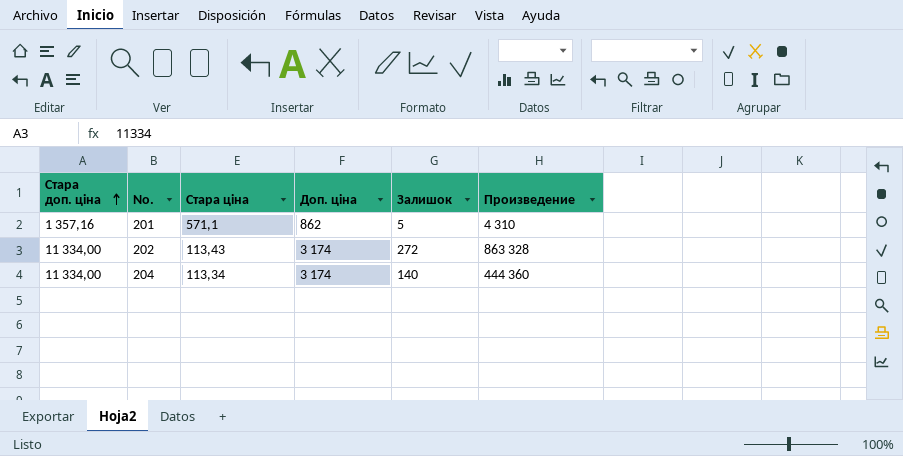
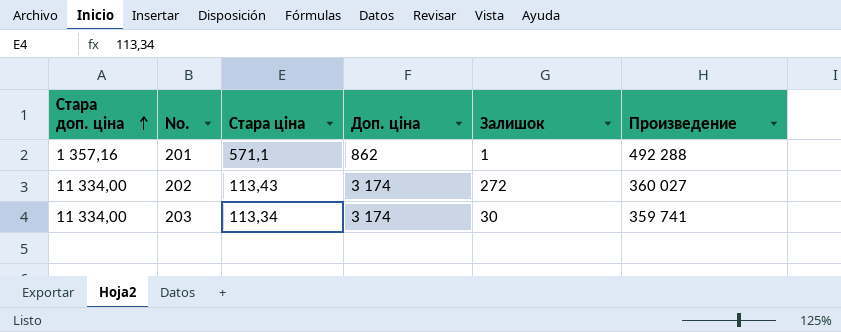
column Произведение | formula: [Доп. ціна] * [Залишок] -> [Стара ціна] * [Доп. ціна]
row 204: 11 334,00 | 113,34 | 3 174 | 140 | 444 360 -> none
201 | Залишок: 5 -> 1
row 203: none -> 11 334,00 | 113,34 | 3 174 | 30 | 359 741

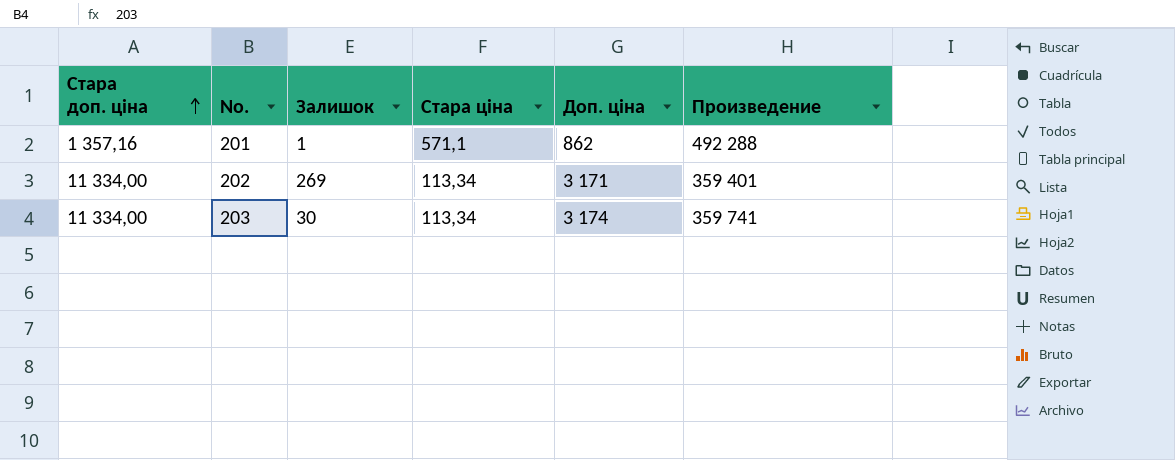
column Залишок | position: 5 -> 3
202 | Залишок: 272 -> 269
202 | Стара ціна: 113,43 -> 113,34
202 | Доп. ціна: 3 174 -> 3 171
202 | Произведение: 360 027 -> 359 401

